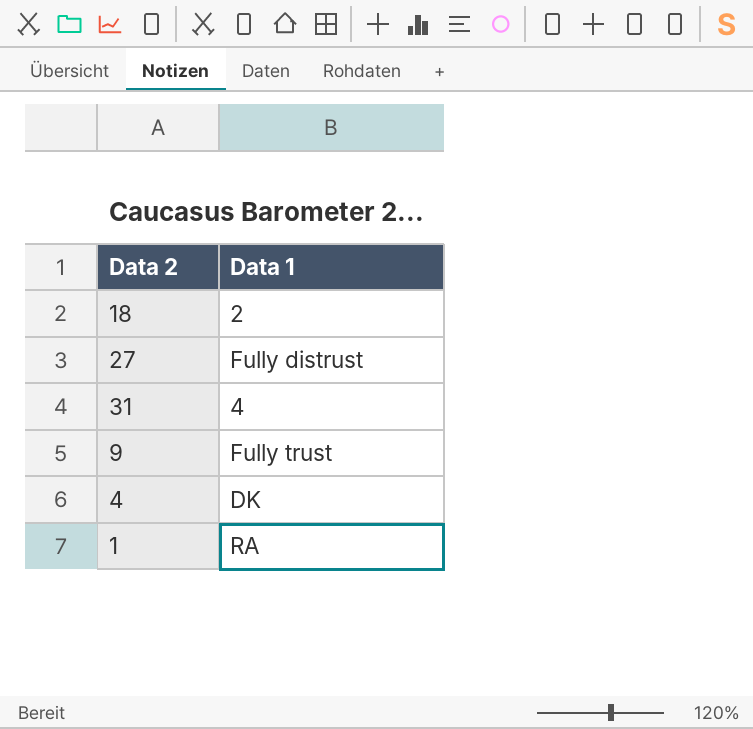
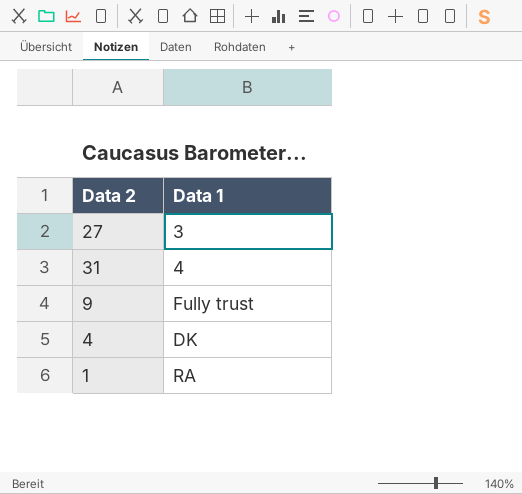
row 18: 2 -> none
27 | Data 1: Fully distrust -> 3

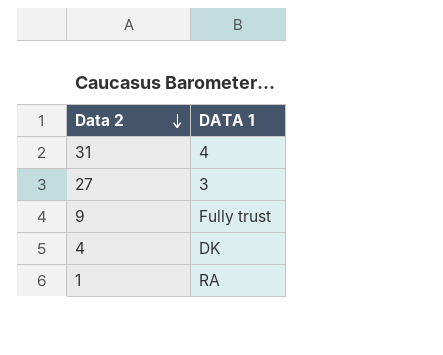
row order: none -> Data 2 descending
column name: Data 1 -> DATA 1

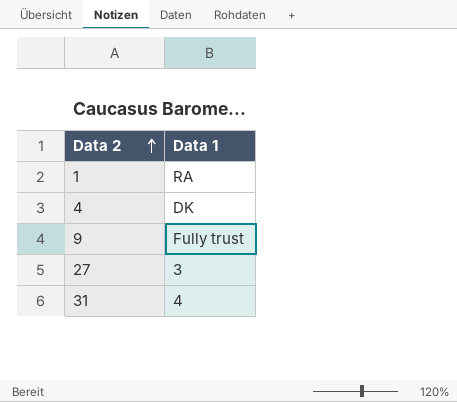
row order: Data 2 descending -> Data 2 ascending
column name: DATA 1 -> Data 1

